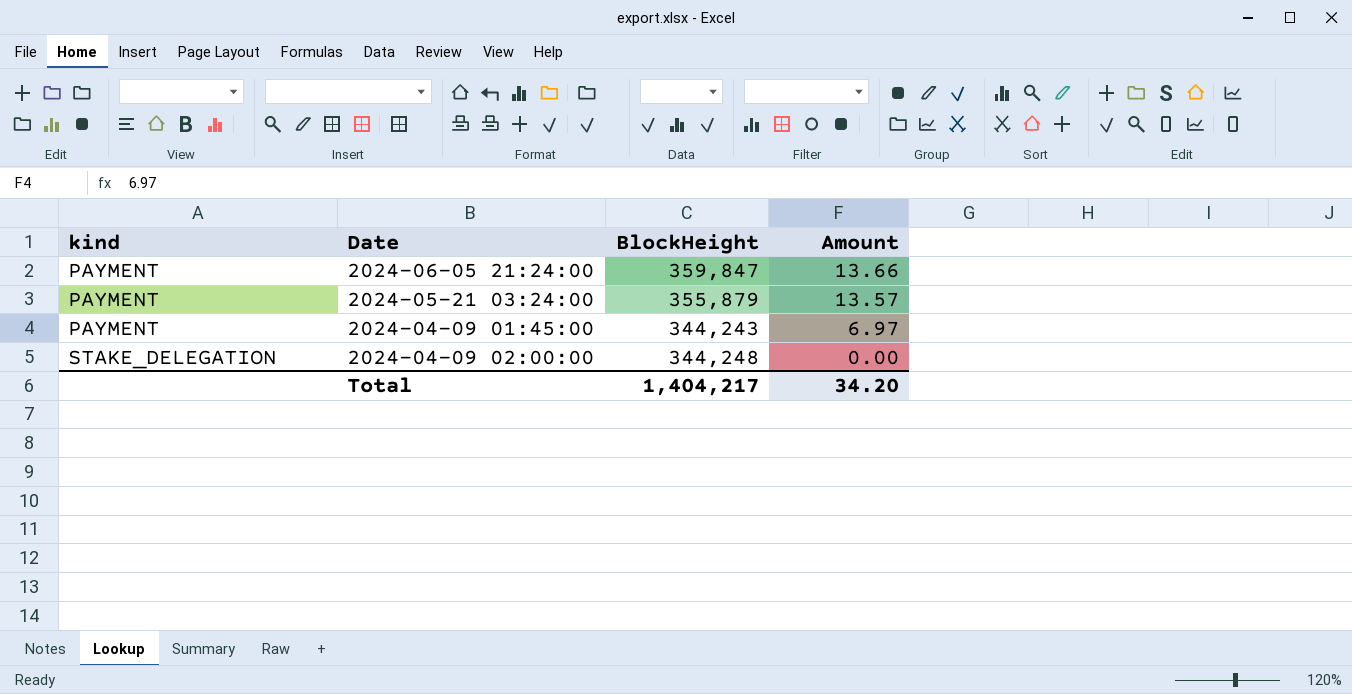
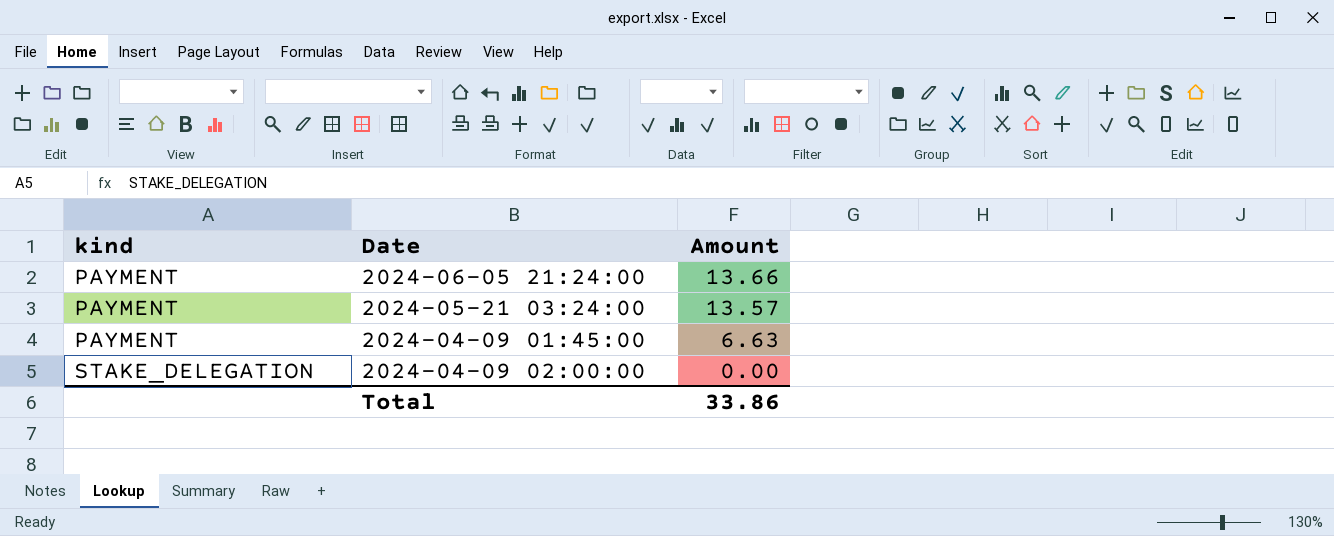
column BlockHeight | position: 3 -> none
2024-04-09 01:45:00 | Amount: 6.97 -> 6.63
Total | Amount: 34.20 -> 33.86

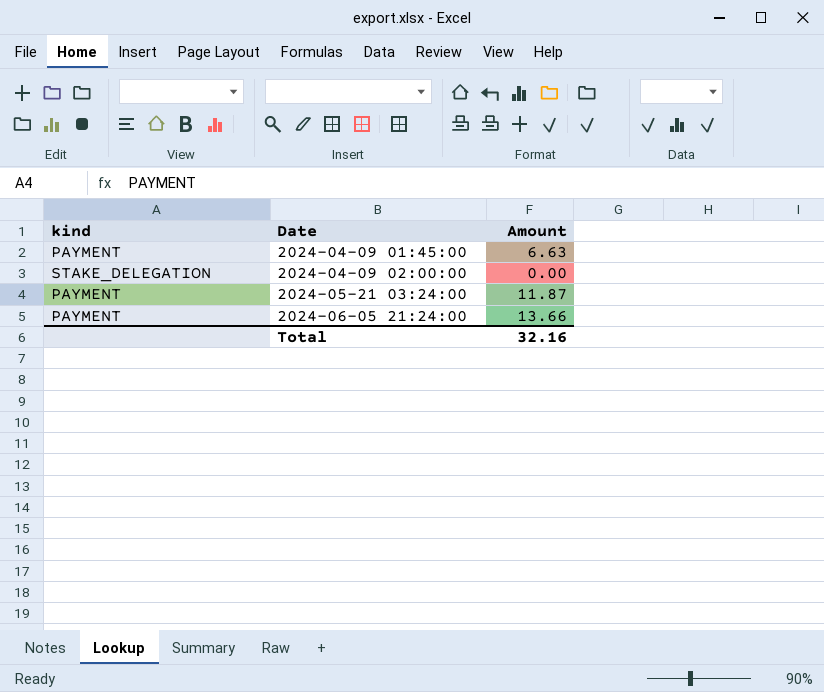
row order: kind ascending -> Date ascending
2024-05-21 03:24:00 | Amount: 13.57 -> 11.87
Total | Amount: 33.86 -> 32.16

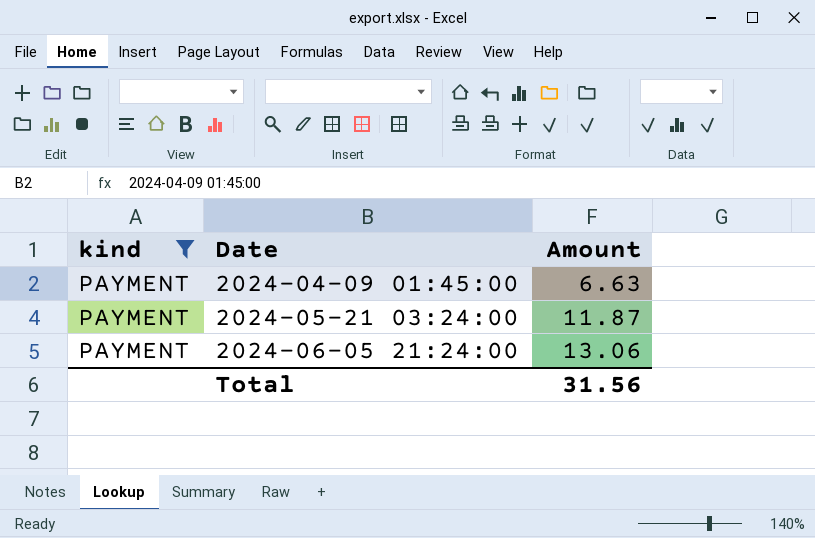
filter: none -> kind = PAYMENT
2024-06-05 21:24:00 | Amount: 13.66 -> 13.06
Total | Amount: 32.16 -> 31.56

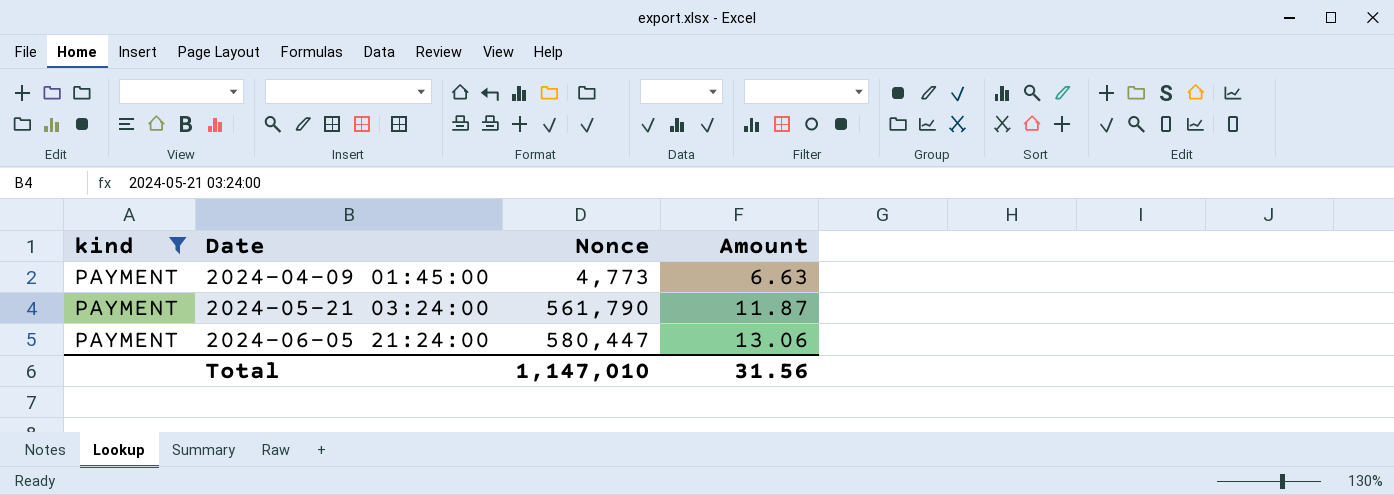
column Nonce | position: none -> 3

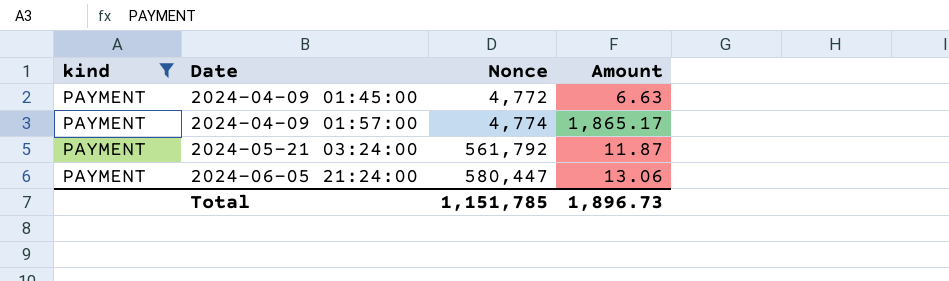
2024-04-09 01:45:00 | Nonce: 4,773 -> 4,772
row 2024-04-09 01:57:00: none -> PAYMENT | 4,774 | 1,865.17
2024-05-21 03:24:00 | Nonce: 561,790 -> 561,792
Total | Nonce: 1,147,010 -> 1,151,785
Total | Amount: 31.56 -> 1,896.73

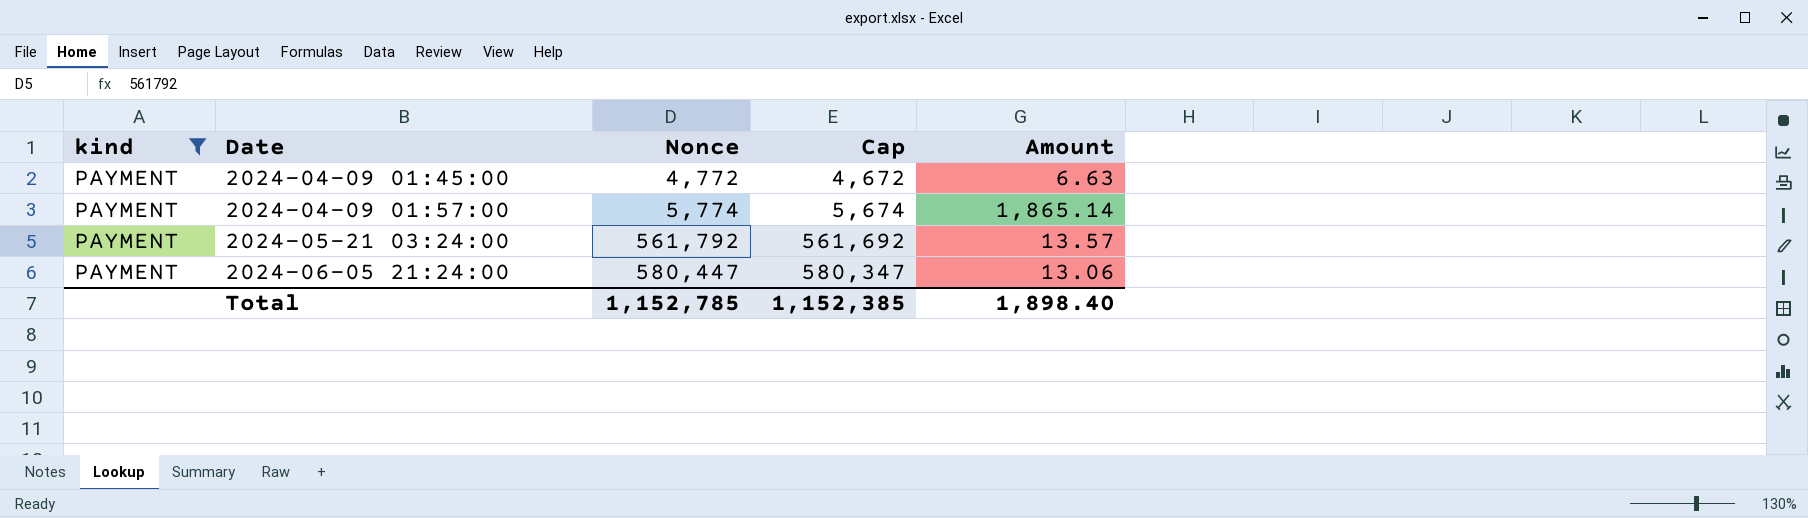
column Cap | formula: none -> [Nonce] - 100
2024-04-09 01:57:00 | Nonce: 4,774 -> 5,774
2024-04-09 01:57:00 | Amount: 1,865.17 -> 1,865.14
2024-05-21 03:24:00 | Amount: 11.87 -> 13.57
Total | Nonce: 1,151,785 -> 1,152,785
Total | Amount: 1,896.73 -> 1,898.40

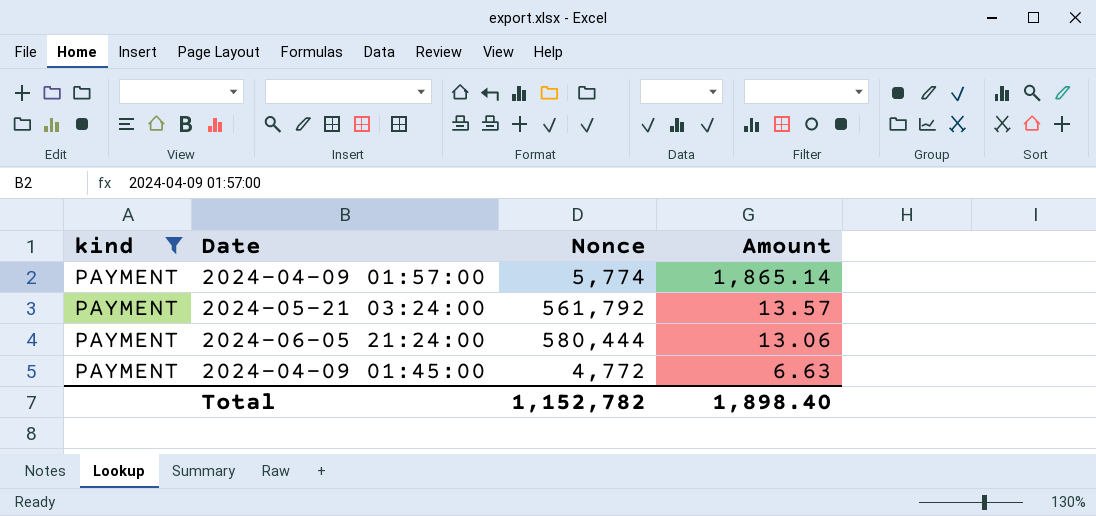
row order: Date ascending -> Amount descending
column Cap | formula: [Nonce] - 100 -> none
2024-06-05 21:24:00 | Nonce: 580,447 -> 580,444
Total | Nonce: 1,152,785 -> 1,152,782

